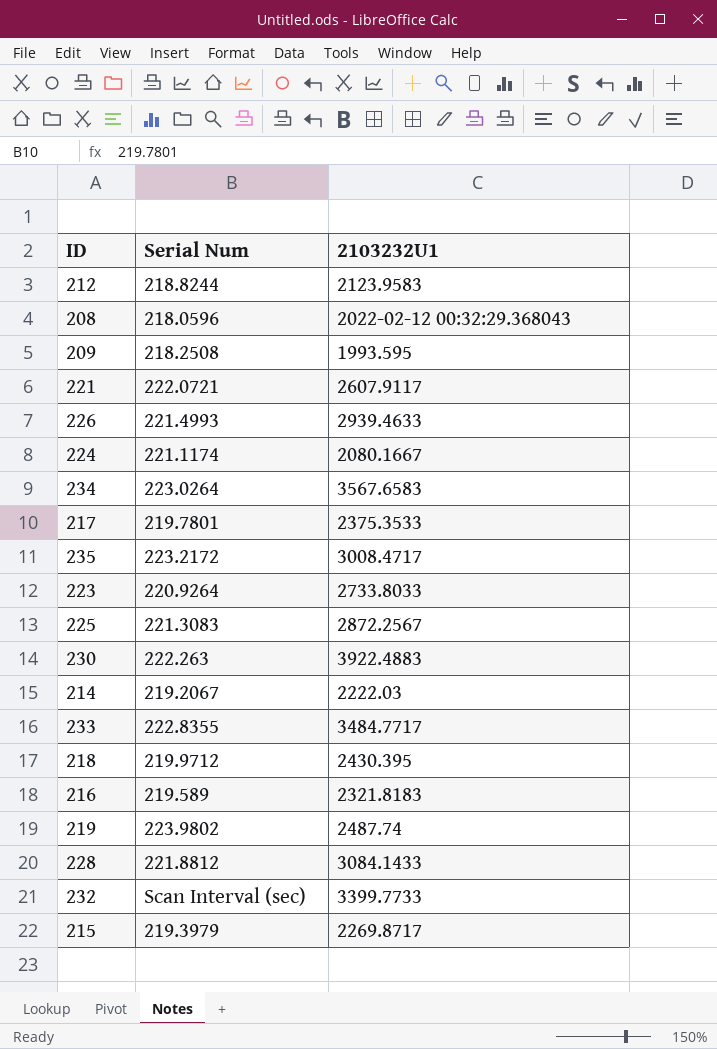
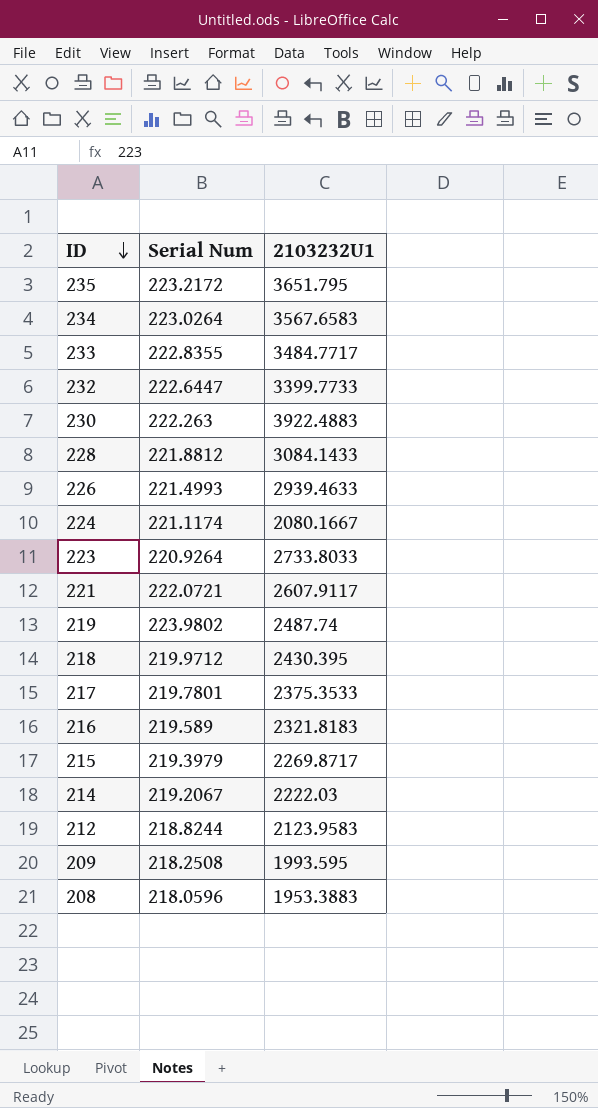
row order: none -> ID descending
row 225: 221.3083 | 2872.2567 -> none
235 | 2103232U1: 3008.4717 -> 3651.795
232 | Serial Num: Scan Interval (sec) -> 222.6447
208 | 2103232U1: 2022-02-12 00:32:29.368043 -> 1953.3883

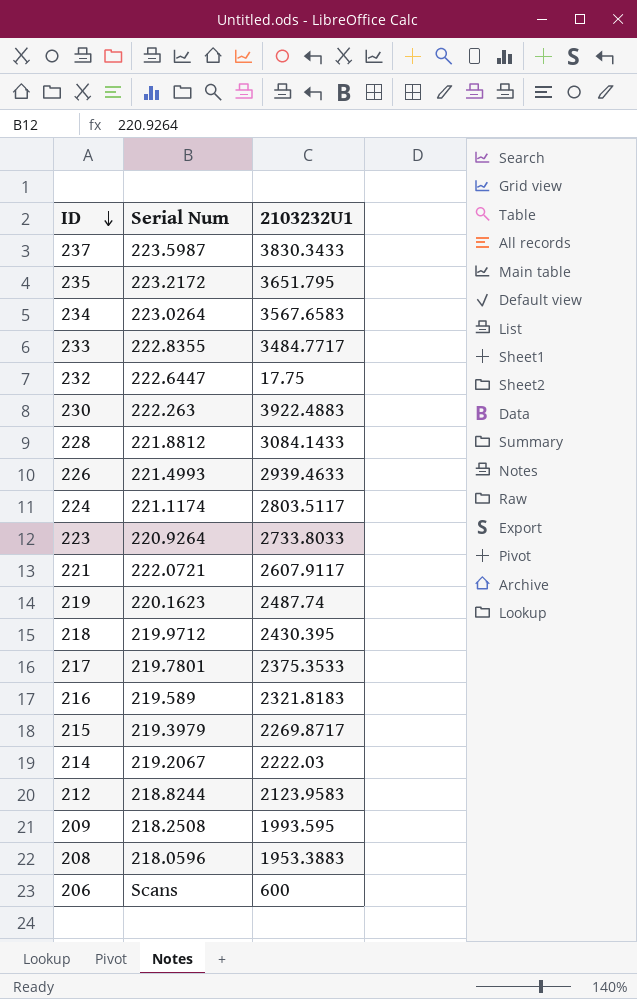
row 237: none -> 223.5987 | 3830.3433
232 | 2103232U1: 3399.7733 -> 17.75
224 | 2103232U1: 2080.1667 -> 2803.5117
219 | Serial Num: 223.9802 -> 220.1623
row 206: none -> Scans | 600

